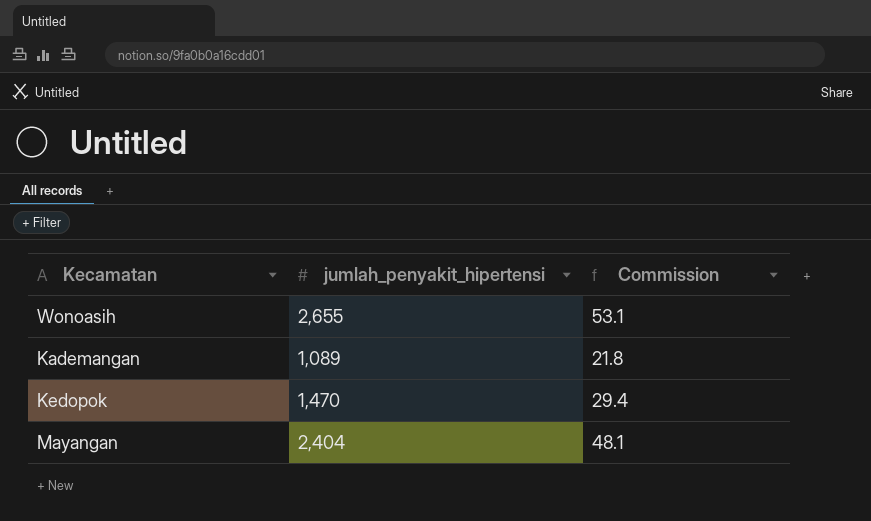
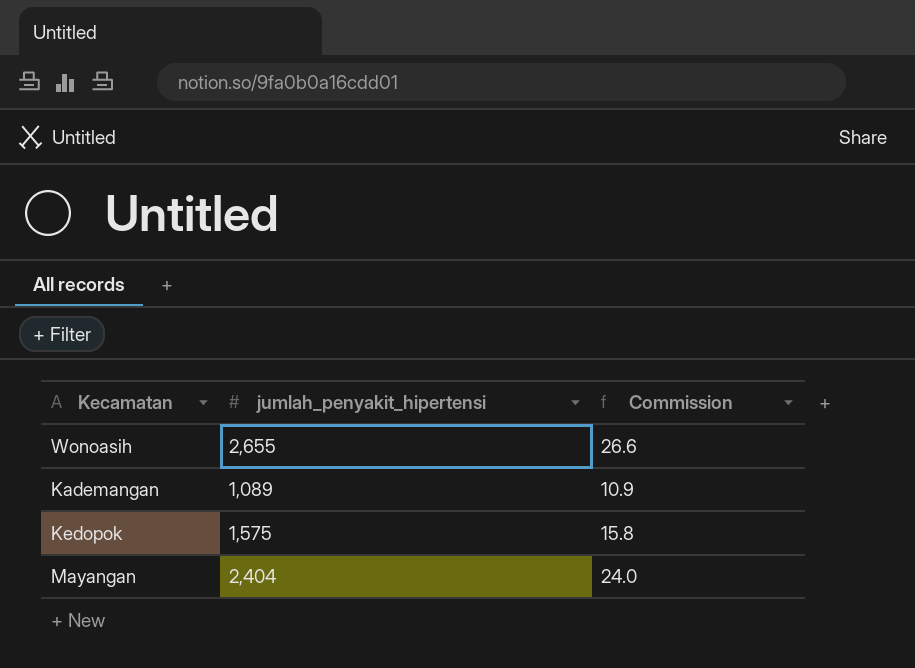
column Commission | formula: [jumlah_penyakit_hipertensi] * 0.02 -> [jumlah_penyakit_hipertensi] * 0.01
Kedopok | jumlah_penyakit_hipertensi: 1,470 -> 1,575

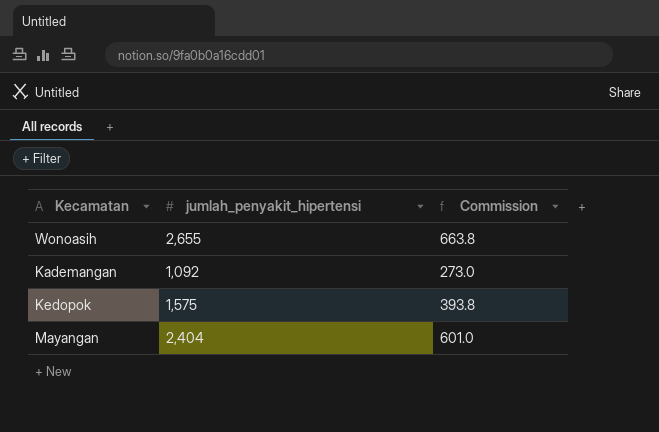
column Commission | formula: [jumlah_penyakit_hipertensi] * 0.01 -> [jumlah_penyakit_hipertensi] * 0.25
Kademangan | jumlah_penyakit_hipertensi: 1,089 -> 1,092

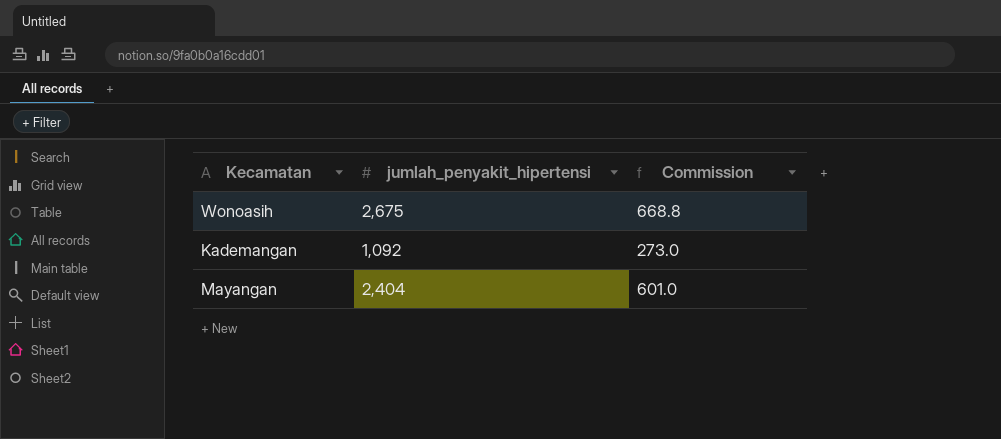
row Kedopok: 1,575 | 393.8 -> none
Wonoasih | jumlah_penyakit_hipertensi: 2,655 -> 2,675
Wonoasih | Commission: 663.8 -> 668.8

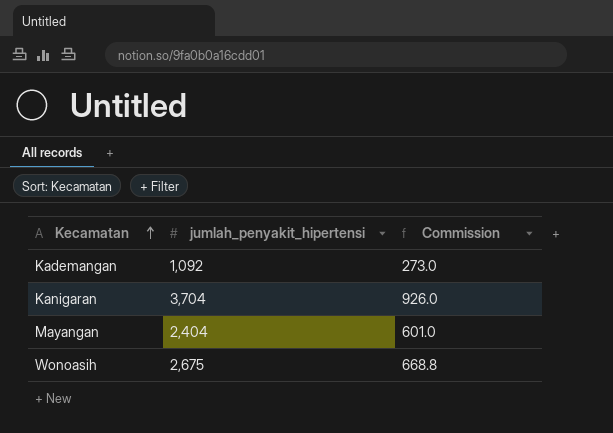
row order: none -> Kecamatan ascending
row Kanigaran: none -> 3,704 | 926.0

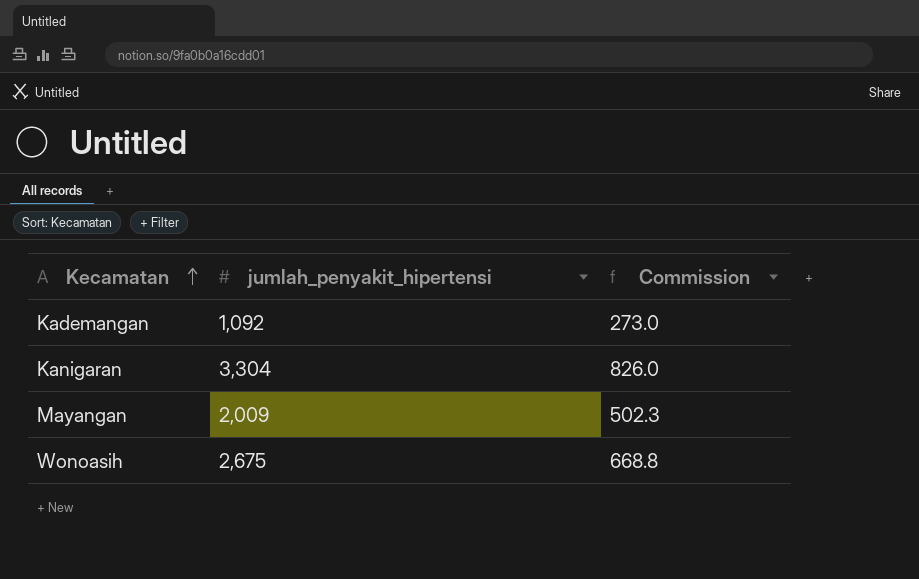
Kanigaran | jumlah_penyakit_hipertensi: 3,704 -> 3,304
Kanigaran | Commission: 926.0 -> 826.0
Mayangan | jumlah_penyakit_hipertensi: 2,404 -> 2,009
Mayangan | Commission: 601.0 -> 502.3

